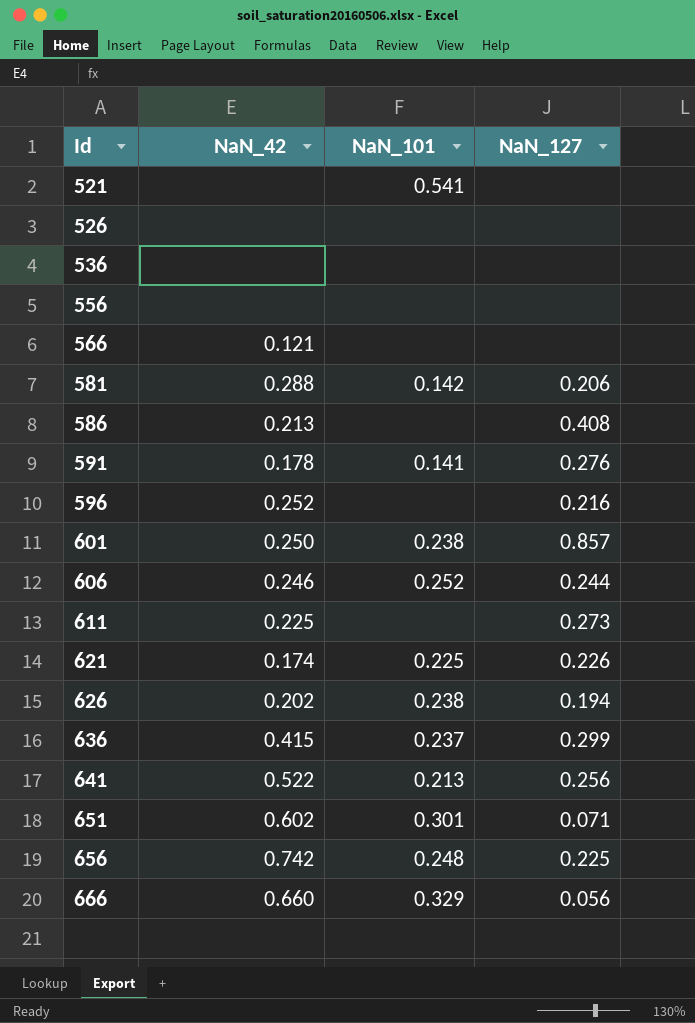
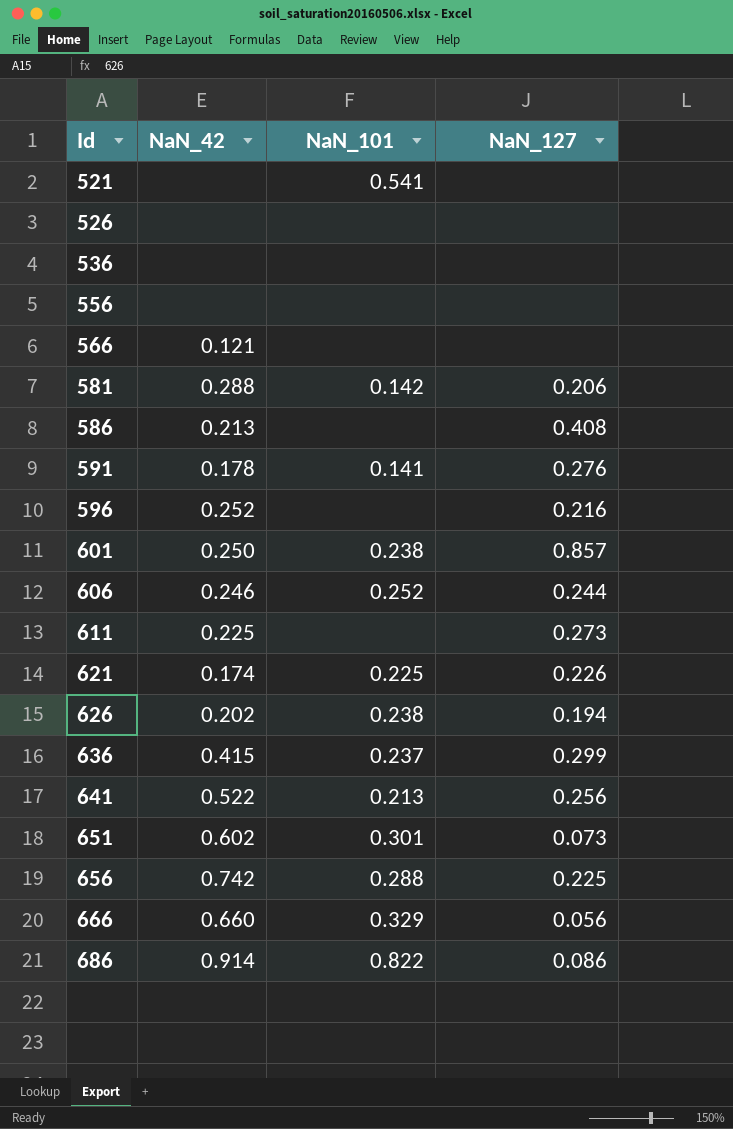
651 | NaN_127: 0.071 -> 0.073
656 | NaN_101: 0.248 -> 0.288
row 686: none -> 0.914 | 0.822 | 0.086

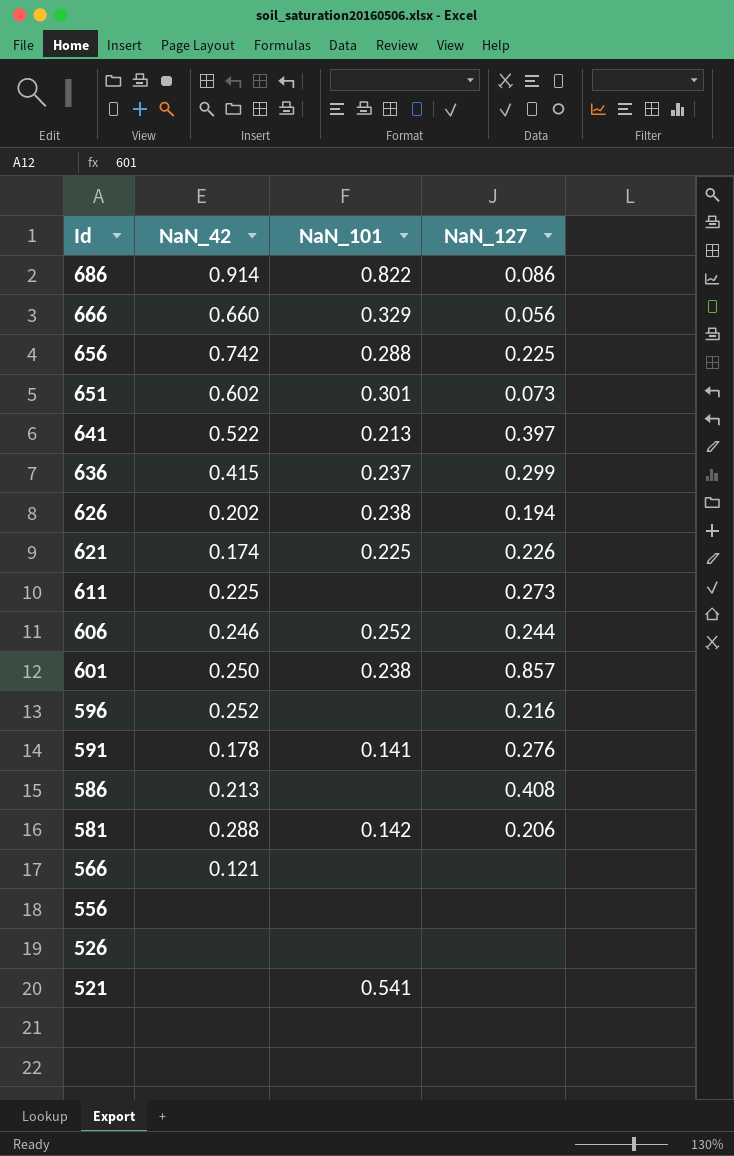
row order: Id ascending -> Id descending
row 536: none | none | none -> none
641 | NaN_127: 0.256 -> 0.397

